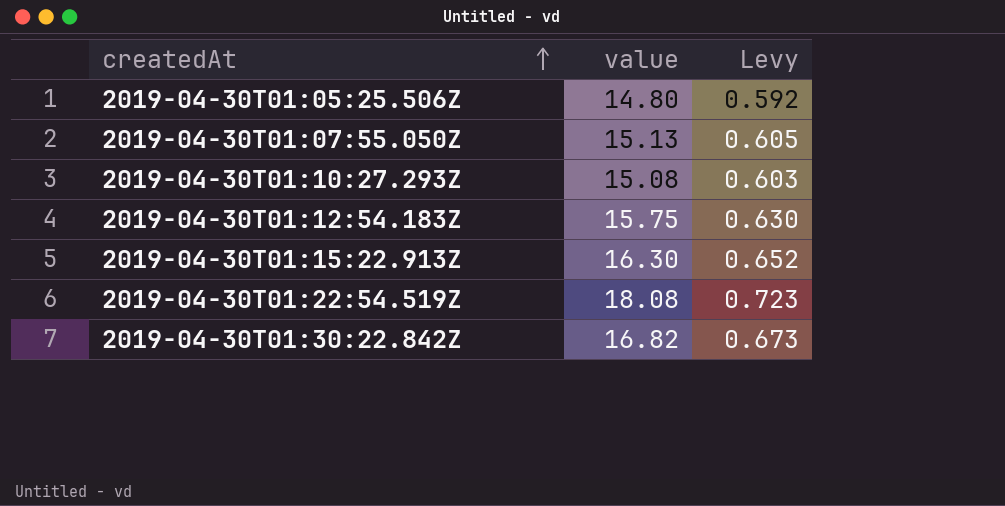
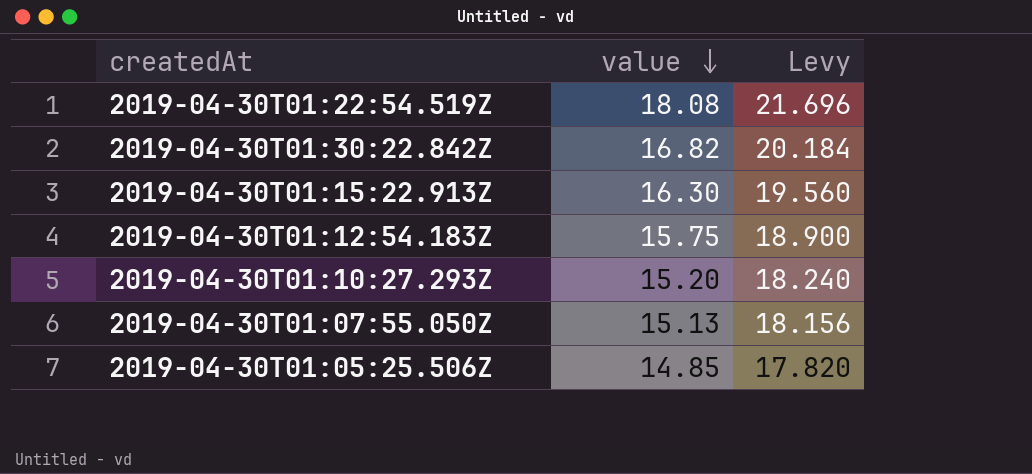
row order: createdAt ascending -> value descending
column Levy | formula: [value] * 0.04 -> [value] * 1.2
2019-04-30T01:10:27.293Z | value: 15.08 -> 15.20
2019-04-30T01:05:25.506Z | value: 14.80 -> 14.85

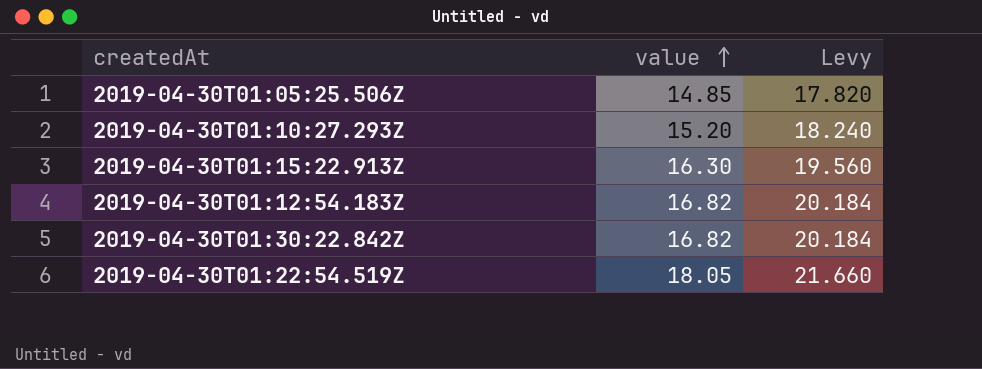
row order: value descending -> value ascending
row 2019-04-30T01:07:55.050Z: 15.13 | 18.156 -> none
2019-04-30T01:12:54.183Z | value: 15.75 -> 16.82
2019-04-30T01:12:54.183Z | Levy: 18.900 -> 20.184
2019-04-30T01:22:54.519Z | value: 18.08 -> 18.05
2019-04-30T01:22:54.519Z | Levy: 21.696 -> 21.660

